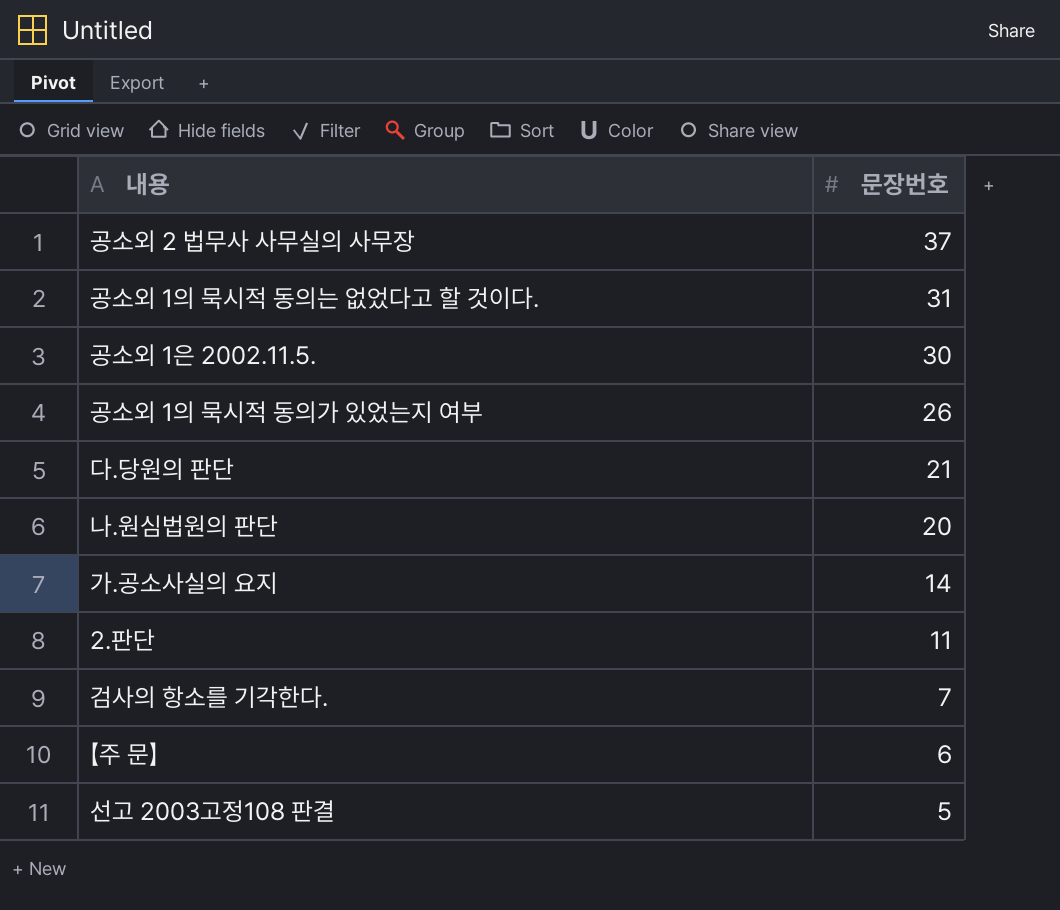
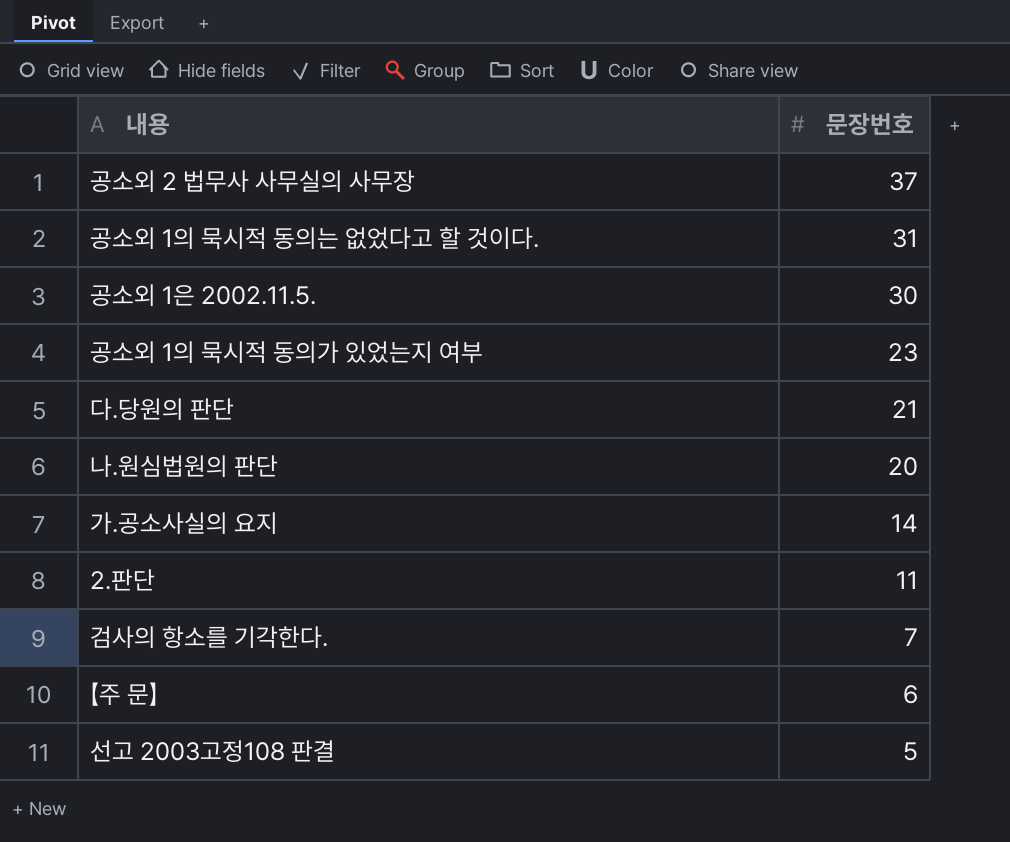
공소외 1의 묵시적 동의가 있었는지 여부 | 문장번호: 26 -> 23

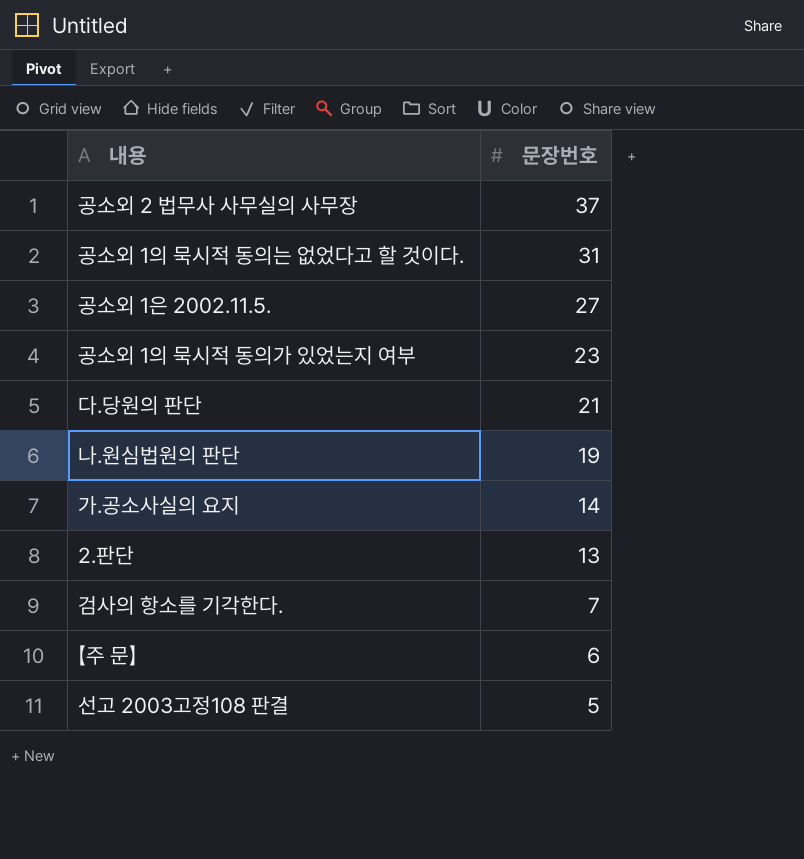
공소외 1은 2002.11.5. | 문장번호: 30 -> 27
나.원심법원의 판단 | 문장번호: 20 -> 19
2.판단 | 문장번호: 11 -> 13

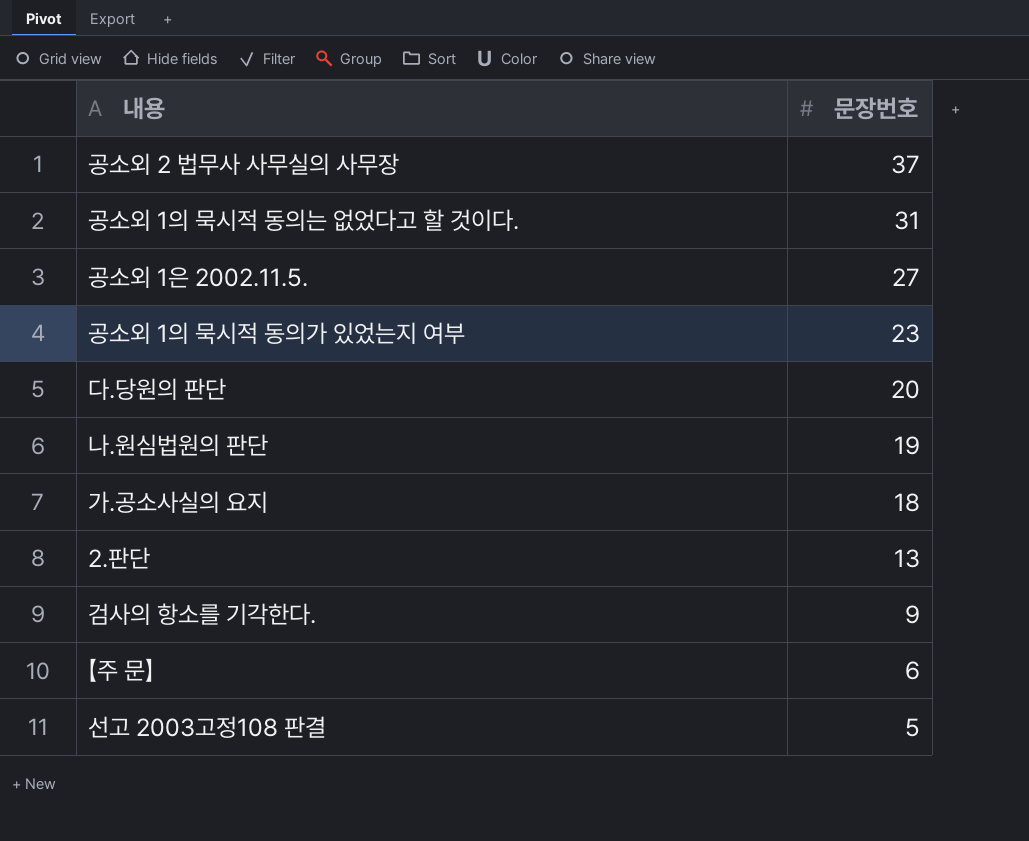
다.당원의 판단 | 문장번호: 21 -> 20
가.공소사실의 요지 | 문장번호: 14 -> 18
검사의 항소를 기각한다. | 문장번호: 7 -> 9

